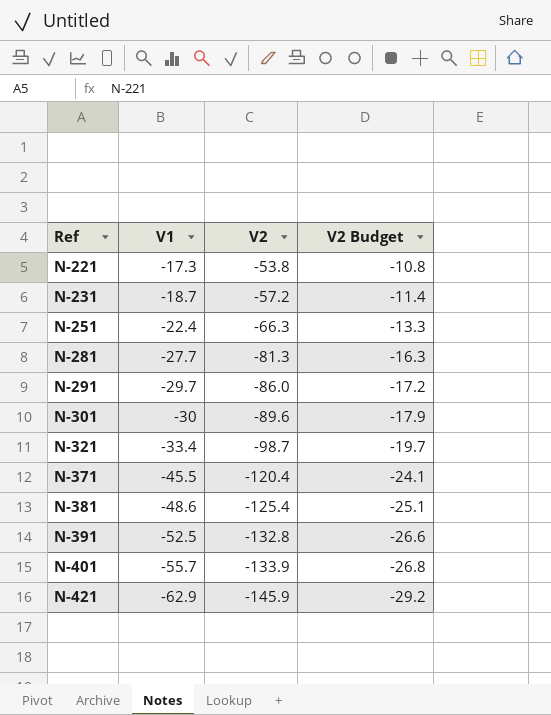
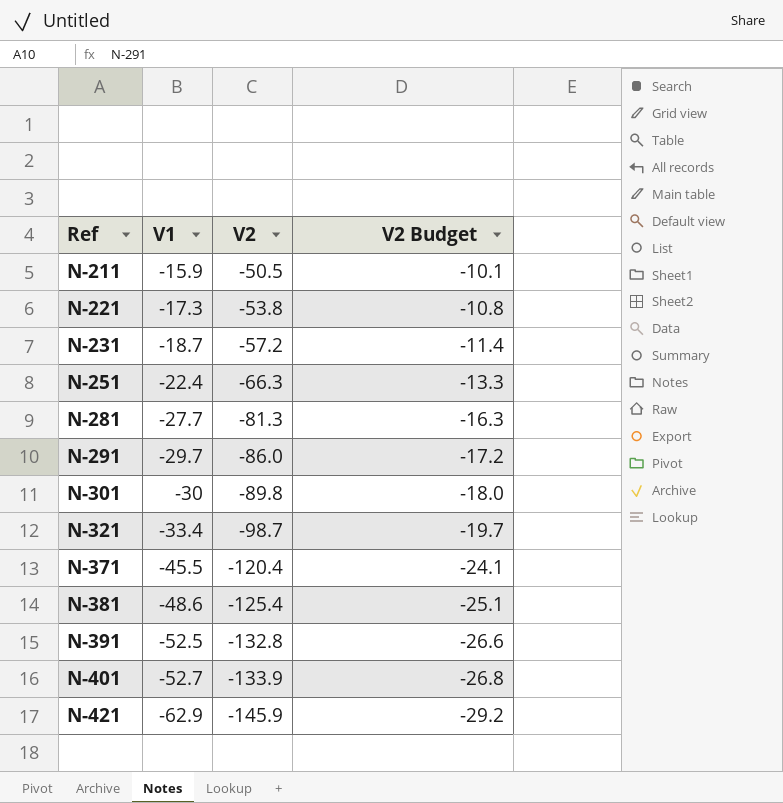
row N-211: none -> -15.9 | -50.5 | -10.1
N-301 | V2: -89.6 -> -89.8
N-301 | V2 Budget: -17.9 -> -18.0
N-401 | V1: -55.7 -> -52.7

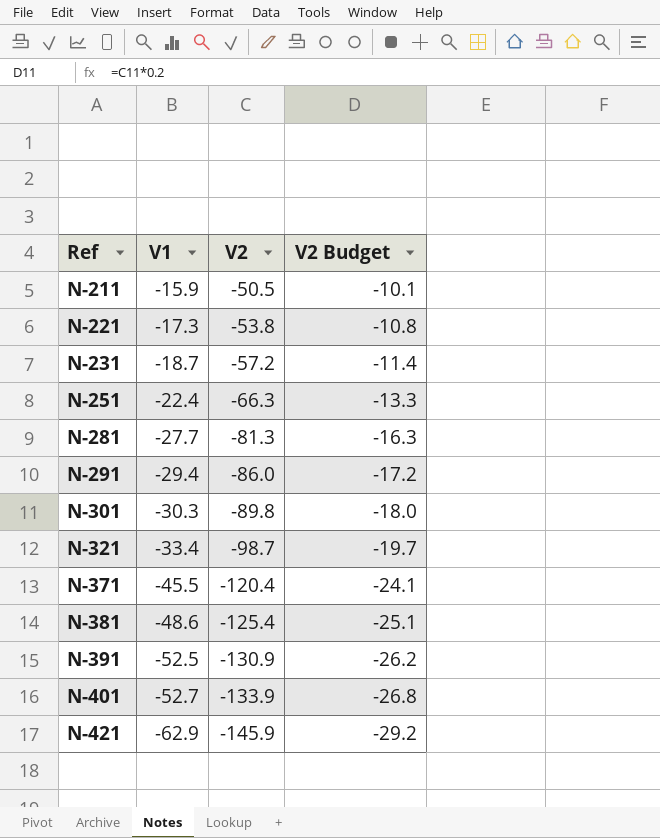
N-291 | V1: -29.7 -> -29.4
N-301 | V1: -30 -> -30.3
N-391 | V2: -132.8 -> -130.9
N-391 | V2 Budget: -26.6 -> -26.2

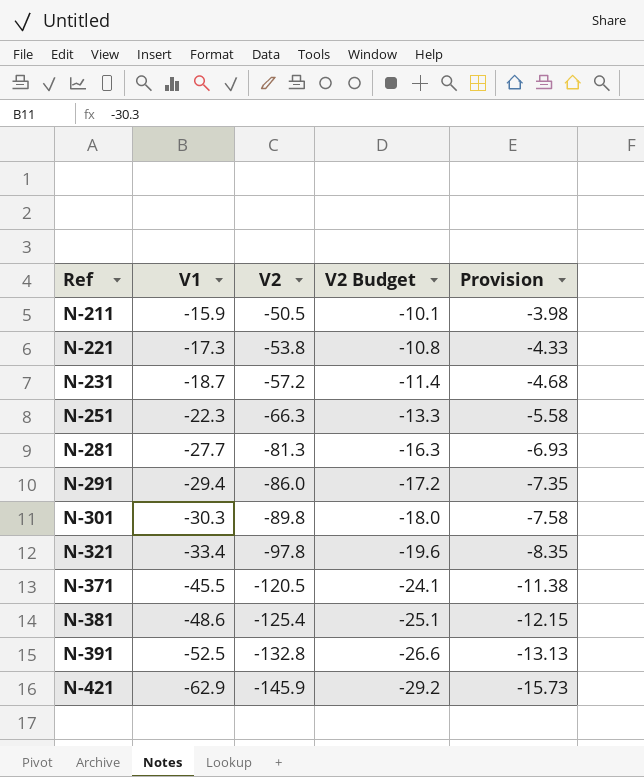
column Provision | formula: none -> [V1] * 0.25
row N-401: -52.7 | -133.9 | -26.8 -> none
N-251 | V1: -22.4 -> -22.3
N-321 | V2: -98.7 -> -97.8
N-321 | V2 Budget: -19.7 -> -19.6
N-371 | V2: -120.4 -> -120.5
N-391 | V2: -130.9 -> -132.8
N-391 | V2 Budget: -26.2 -> -26.6

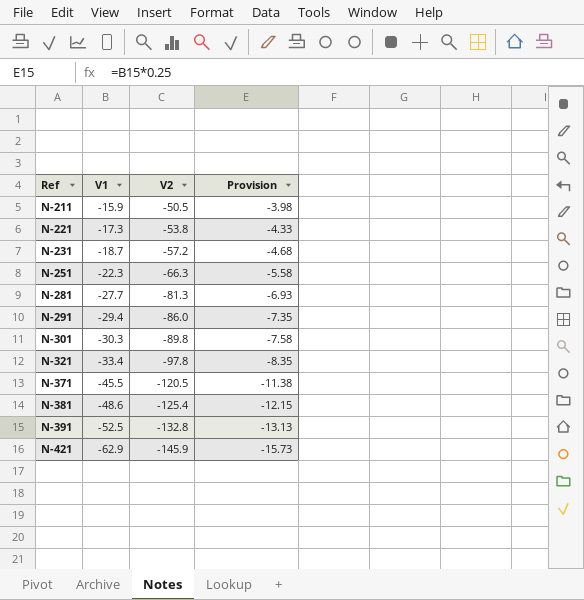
column V2 Budget | formula: [V2] * 0.2 -> none

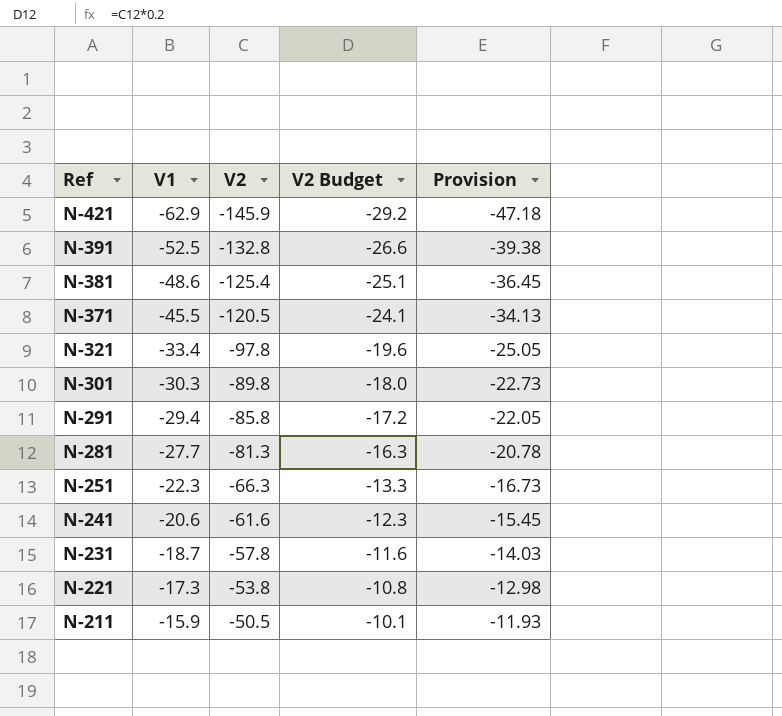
row order: Ref ascending -> Ref descending
column V2 Budget | formula: none -> [V2] * 0.2
column Provision | formula: [V1] * 0.25 -> [V1] * 0.75
N-291 | V2: -86.0 -> -85.8
row N-241: none -> -20.6 | -61.6 | -12.3 | -15.45
N-231 | V2: -57.2 -> -57.8

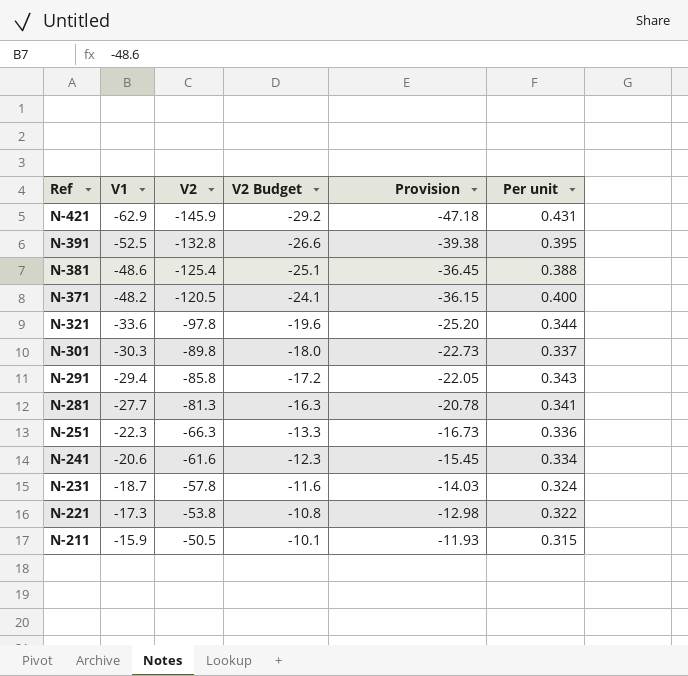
column Per unit | formula: none -> [V1] / [V2]
N-371 | V1: -45.5 -> -48.2
N-371 | Provision: -34.13 -> -36.15
N-321 | V1: -33.4 -> -33.6
N-321 | Provision: -25.05 -> -25.20

